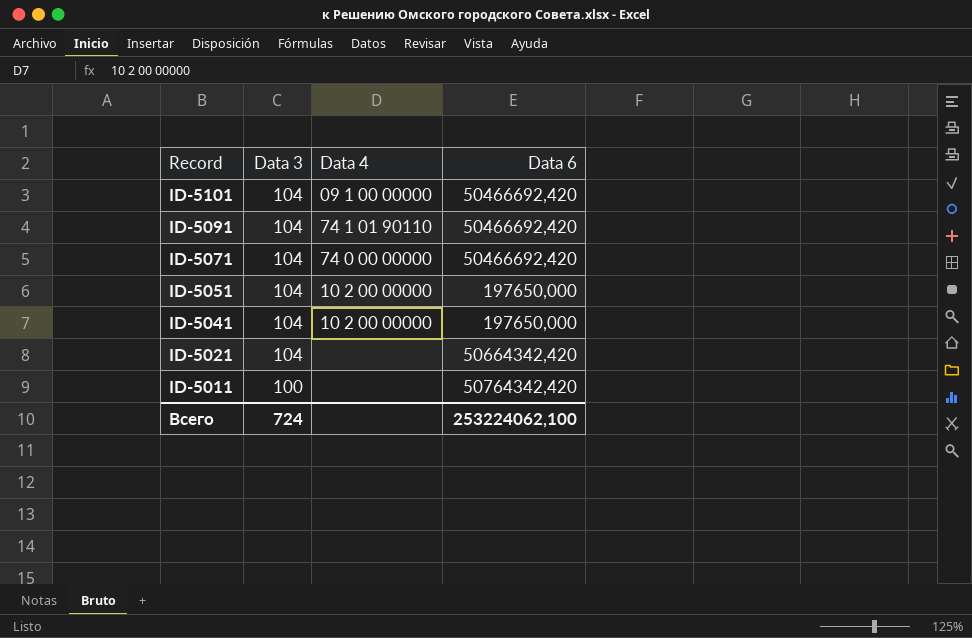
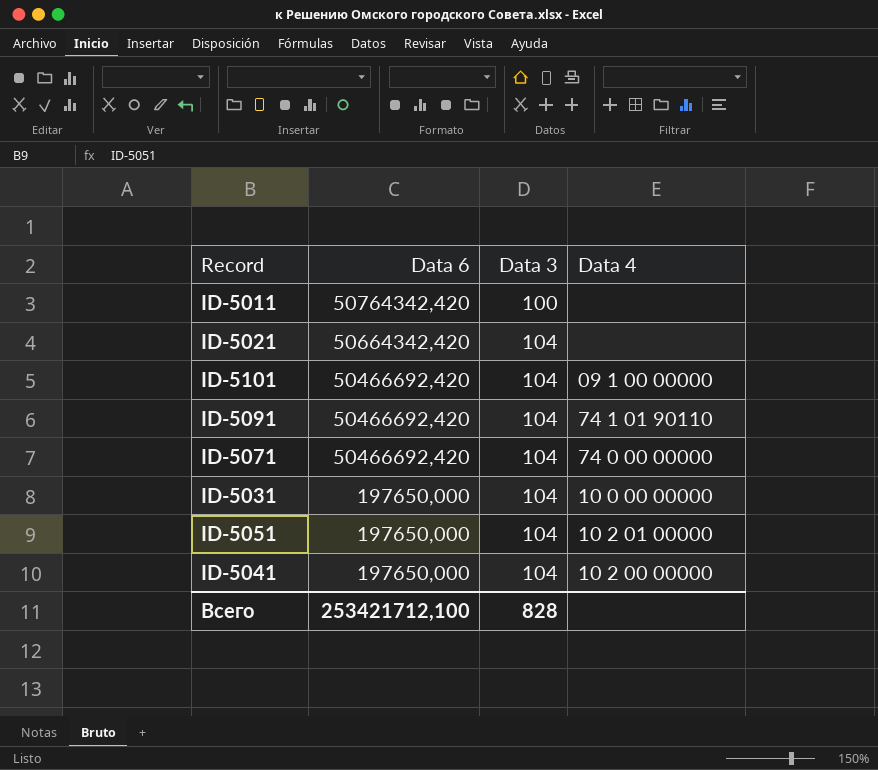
row order: Record descending -> Data 6 descending
column Data 6 | position: 4 -> 2
row ID-5031: none -> 197650,000 | 104 | 10 0 00 00000
ID-5051 | Data 4: 10 2 00 00000 -> 10 2 01 00000
Всего | Data 6: 253224062,100 -> 253421712,100
Всего | Data 3: 724 -> 828

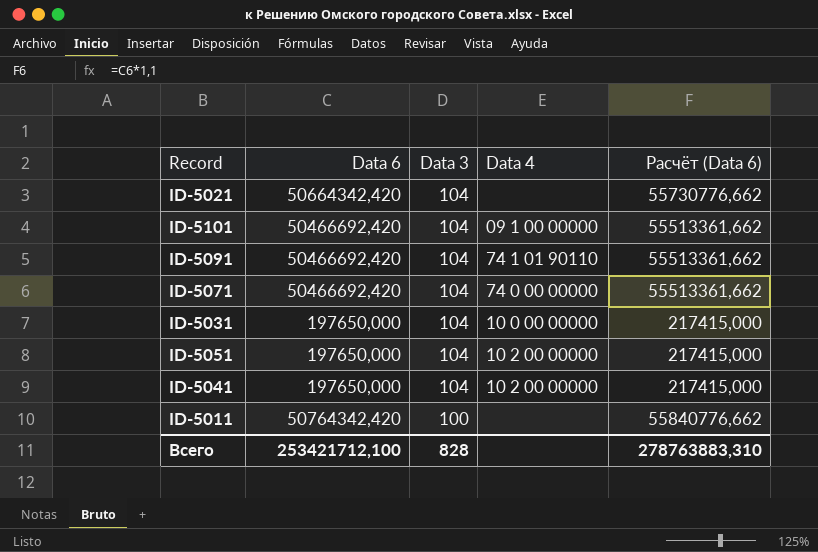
row order: Data 6 descending -> Data 3 descending
column Расчёт (Data 6) | formula: none -> [Data 6] * 1,1
ID-5051 | Data 4: 10 2 01 00000 -> 10 2 00 00000

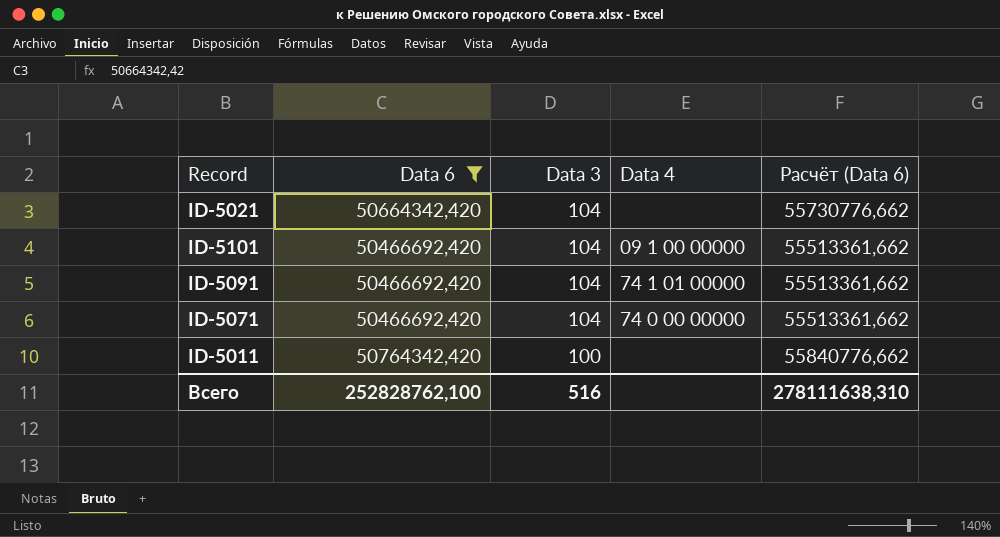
filter: none -> Data 6 != 197650,000
ID-5091 | Data 4: 74 1 01 90110 -> 74 1 01 00000
Всего | Data 6: 253421712,100 -> 252828762,100
Всего | Data 3: 828 -> 516
Всего | Расчёт (Data 6): 278763883,310 -> 278111638,310

